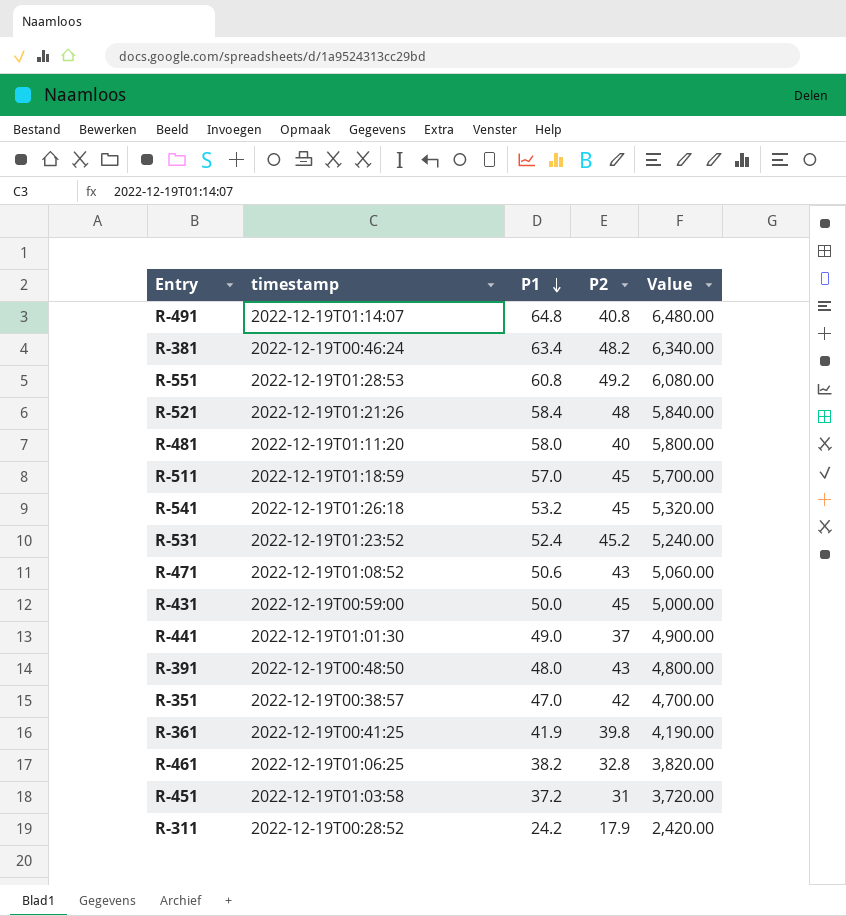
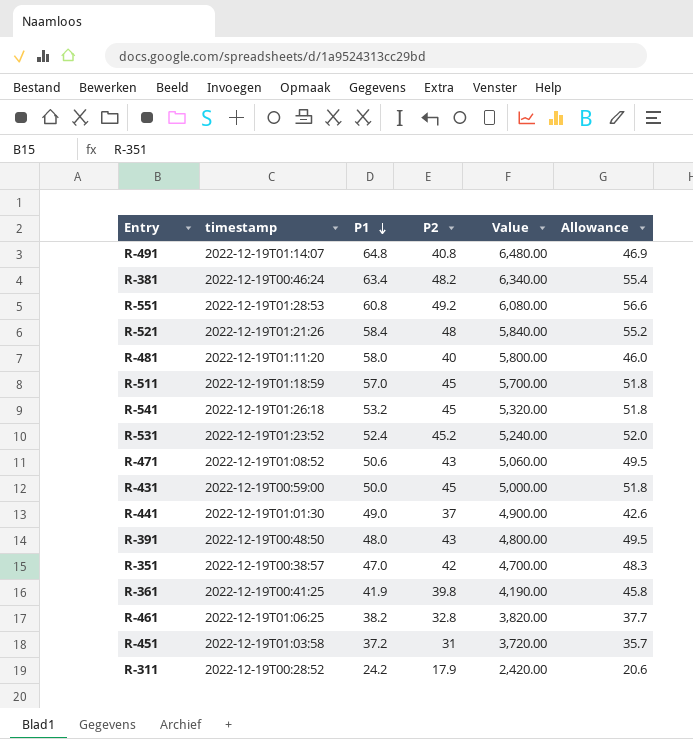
column Allowance | formula: none -> [P2] * 1.15

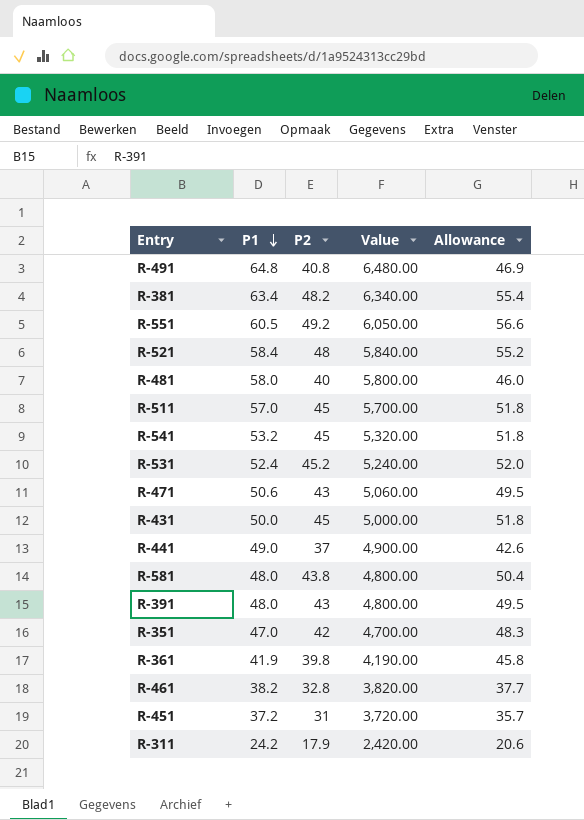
column timestamp | position: 2 -> none
R-551 | P1: 60.8 -> 60.5
R-551 | Value: 6,080.00 -> 6,050.00
row R-581: none -> 48.0 | 43.8 | 4,800.00 | 50.4

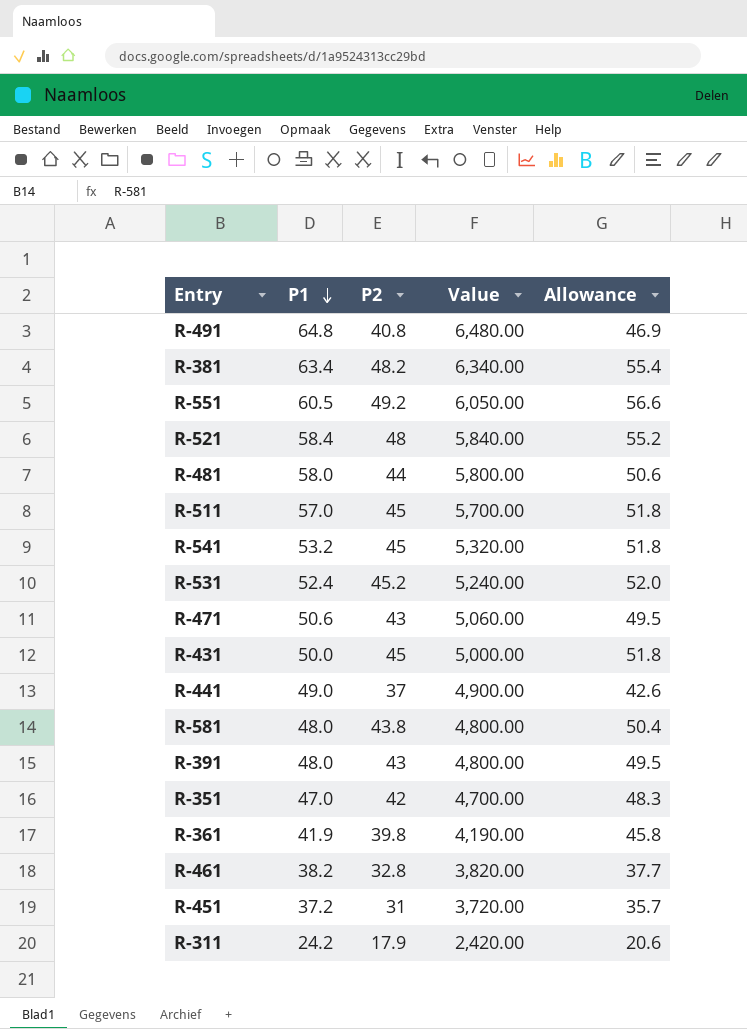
R-481 | P2: 40 -> 44
R-481 | Allowance: 46.0 -> 50.6

